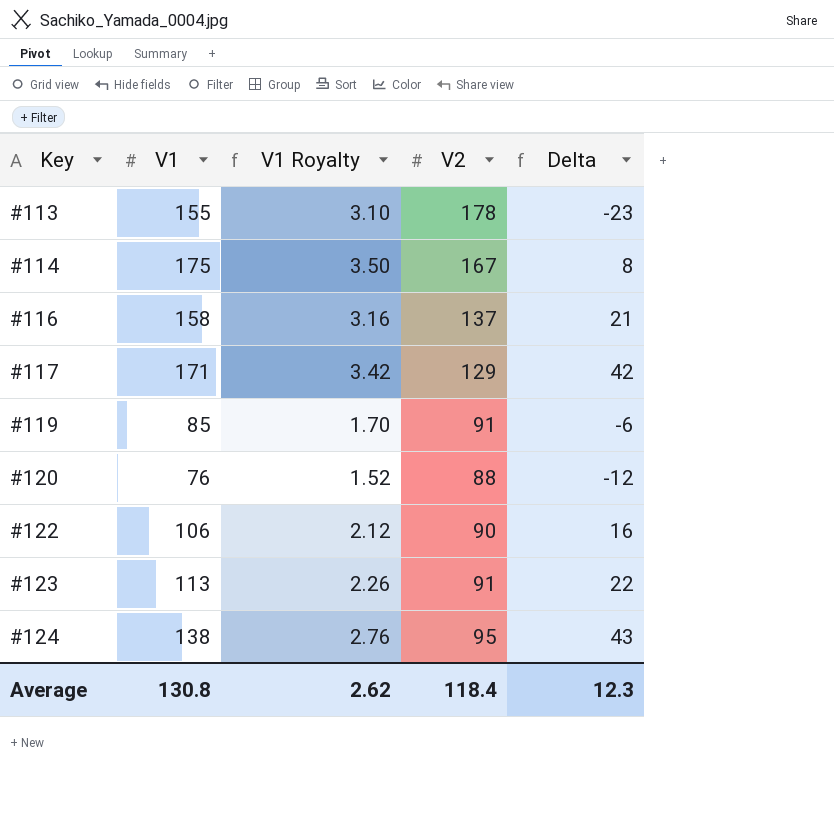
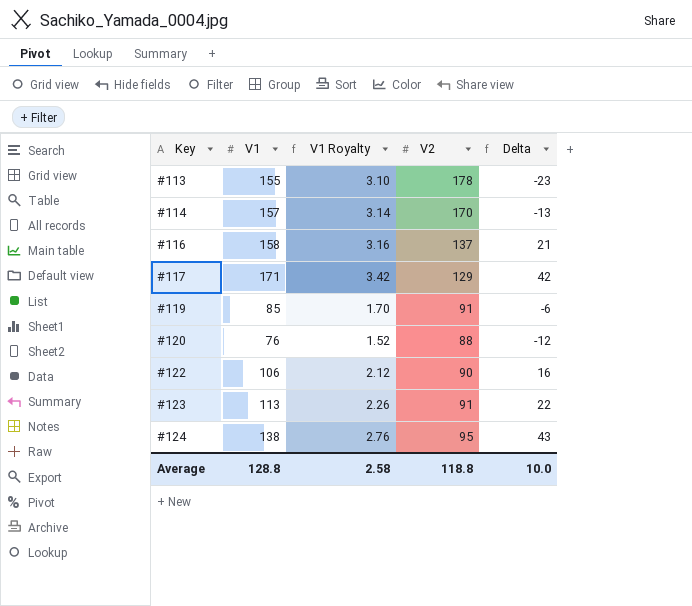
#114 | V1: 175 -> 157
#114 | V1 Royalty: 3.50 -> 3.14
#114 | V2: 167 -> 170
#114 | Delta: 8 -> -13
Average | V1: 130.8 -> 128.8
Average | V1 Royalty: 2.62 -> 2.58
Average | V2: 118.4 -> 118.8
Average | Delta: 12.3 -> 10.0

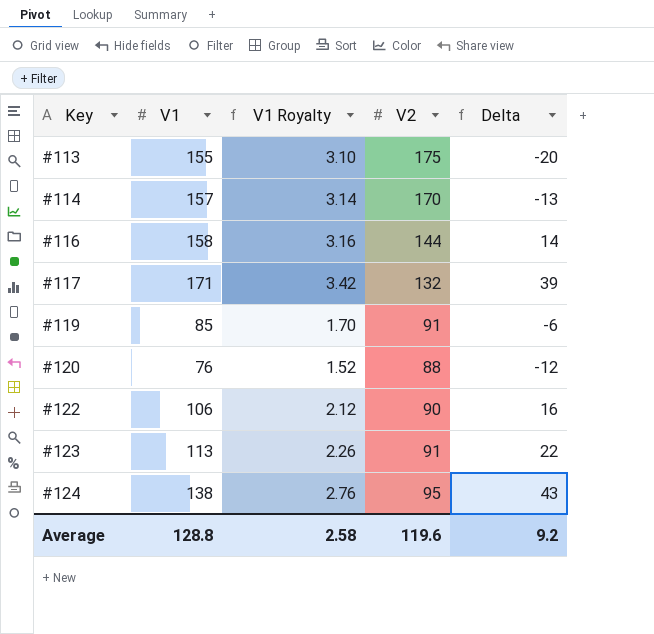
#113 | V2: 178 -> 175
#113 | Delta: -23 -> -20
#116 | V2: 137 -> 144
#116 | Delta: 21 -> 14
#117 | V2: 129 -> 132
#117 | Delta: 42 -> 39
Average | V2: 118.8 -> 119.6
Average | Delta: 10.0 -> 9.2

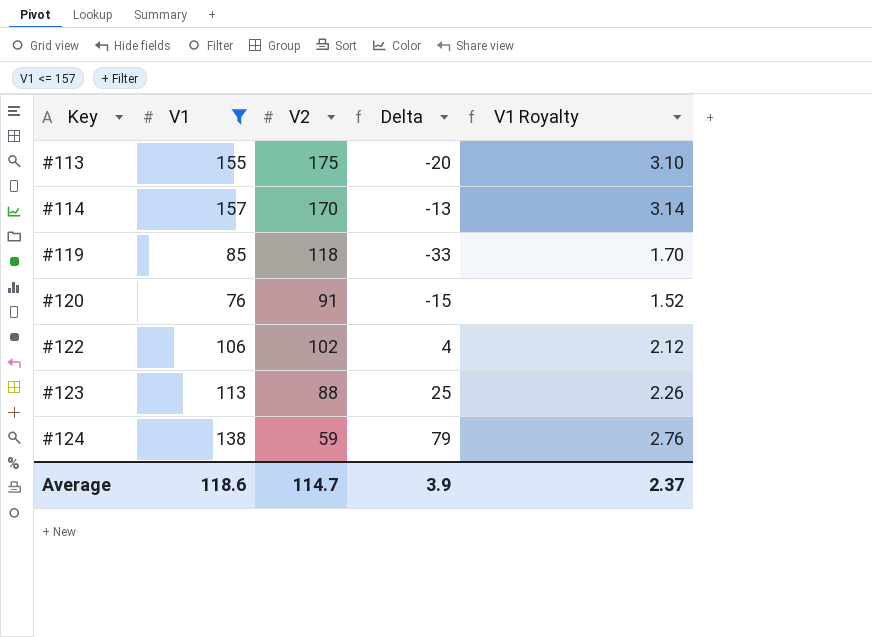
filter: none -> V1 <= 157
column V1 Royalty | position: 3 -> 5
#119 | V2: 91 -> 118
#119 | Delta: -6 -> -33
#120 | V2: 88 -> 91
#120 | Delta: -12 -> -15
#122 | V2: 90 -> 102
#122 | Delta: 16 -> 4
#123 | V2: 91 -> 88
#123 | Delta: 22 -> 25
#124 | V2: 95 -> 59
#124 | Delta: 43 -> 79
Average | V1: 128.8 -> 118.6
Average | V2: 119.6 -> 114.7
Average | Delta: 9.2 -> 3.9
Average | V1 Royalty: 2.58 -> 2.37

